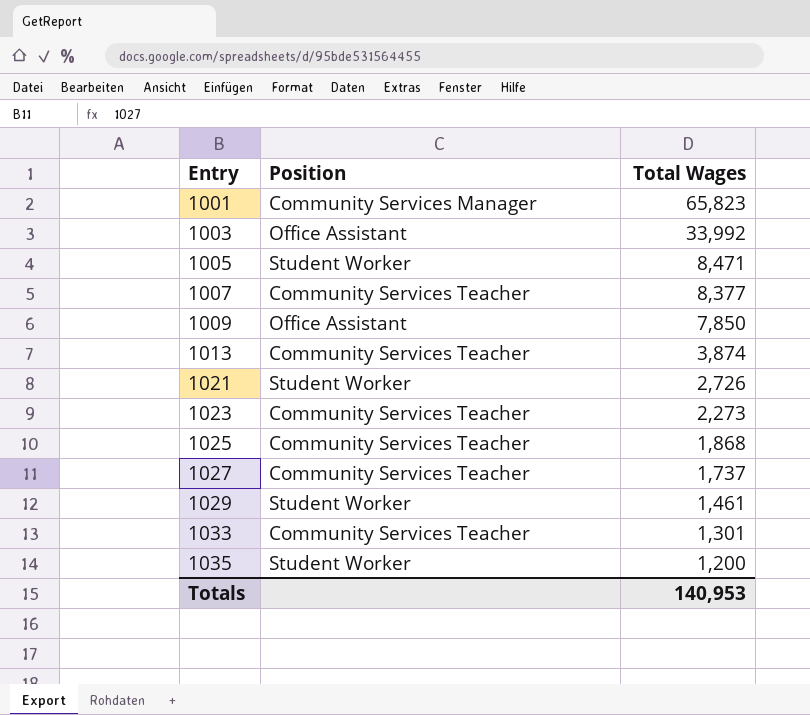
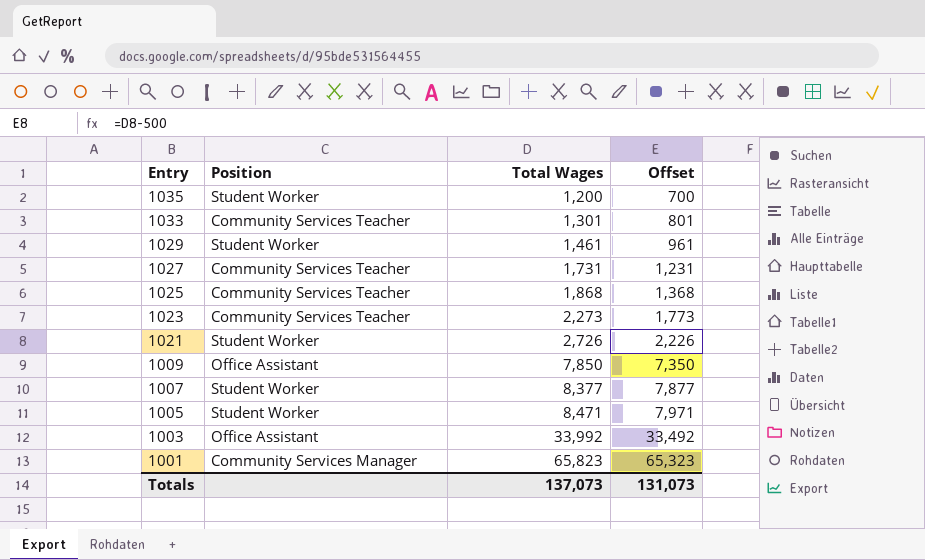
row order: Entry ascending -> Entry descending
column Offset | formula: none -> [Total Wages] - 500
row 1013: Community Services Teacher | 3,874 -> none
1027 | Total Wages: 1,737 -> 1,731
1007 | Position: Community Services Teacher -> Student Worker
Totals | Total Wages: 140,953 -> 137,073

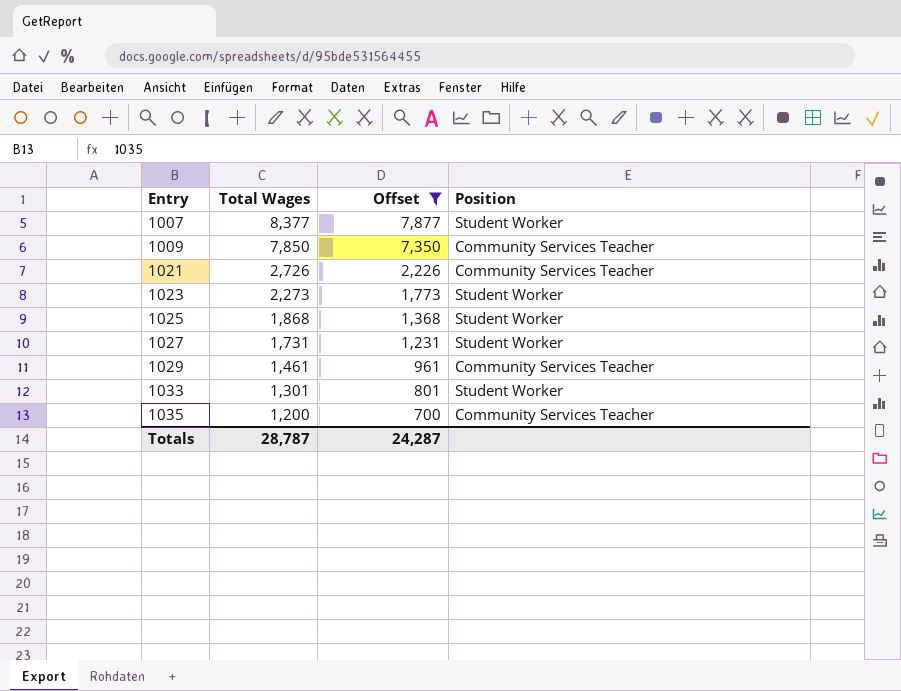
filter: none -> Offset <= 7,877
row order: Entry descending -> Entry ascending
column Position | position: 2 -> 4
1009 | Position: Office Assistant -> Community Services Teacher
1021 | Position: Student Worker -> Community Services Teacher
1023 | Position: Community Services Teacher -> Student Worker
1025 | Position: Community Services Teacher -> Student Worker
1027 | Position: Community Services Teacher -> Student Worker
1029 | Position: Student Worker -> Community Services Teacher
1033 | Position: Community Services Teacher -> Student Worker
1035 | Position: Student Worker -> Community Services Teacher
Totals | Total Wages: 137,073 -> 28,787
Totals | Offset: 131,073 -> 24,287

